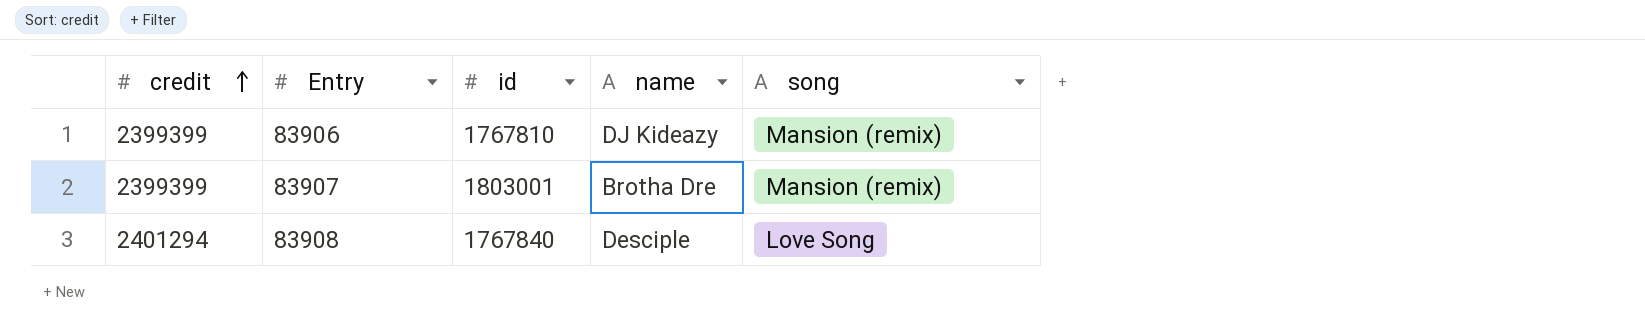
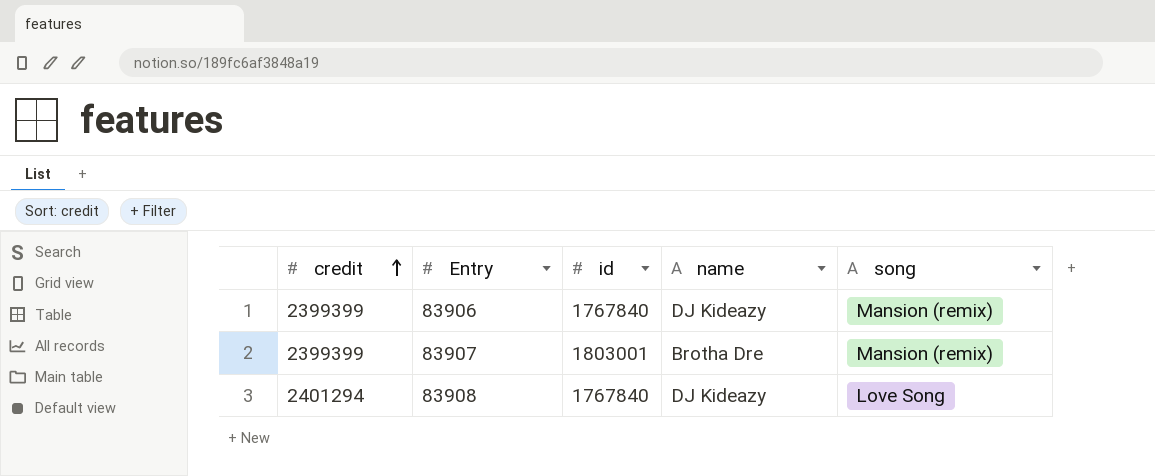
83906 | id: 1767810 -> 1767840
83908 | name: Desciple -> DJ Kideazy

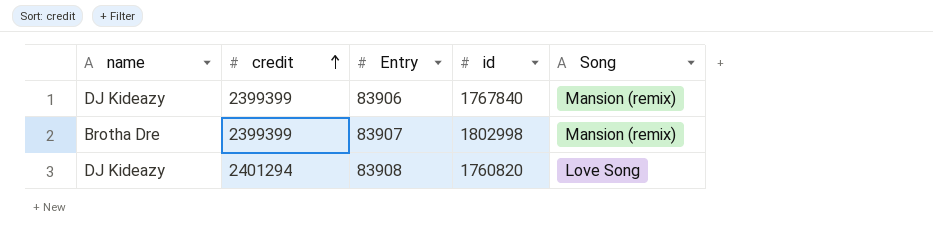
column name | position: 4 -> 1
column name: song -> Song
83907 | id: 1803001 -> 1802998
83908 | id: 1767840 -> 1760820

